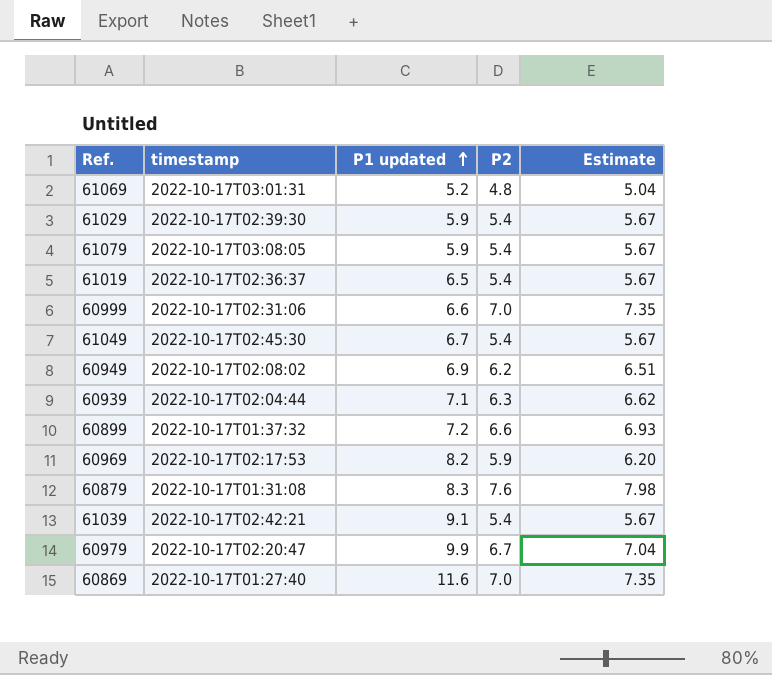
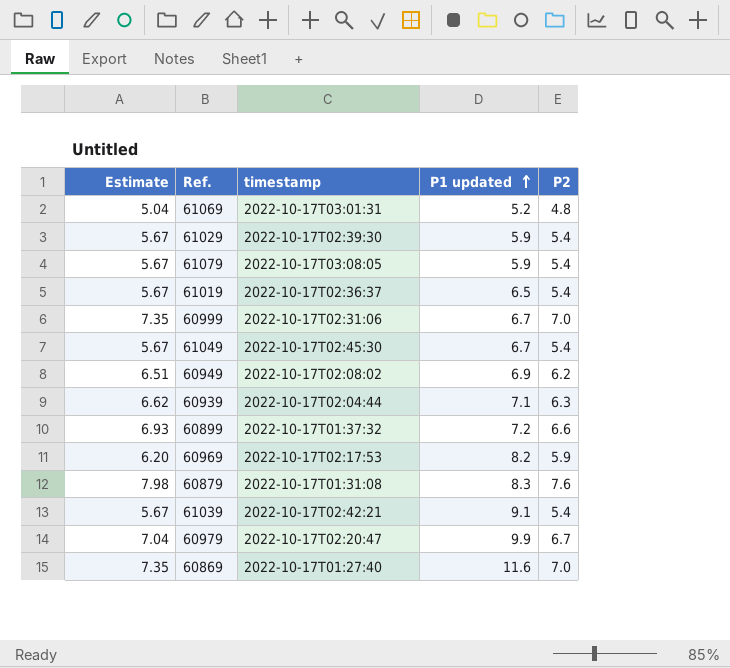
column Estimate | position: 5 -> 1
60999 | P1 updated: 6.6 -> 6.7

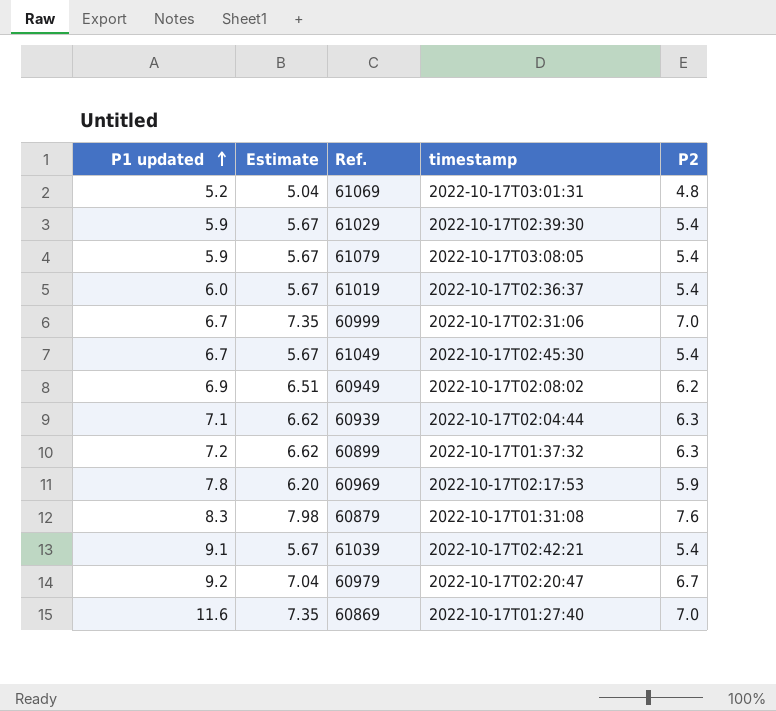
column P1 updated | position: 4 -> 1
61019 | P1 updated: 6.5 -> 6.0
60899 | Estimate: 6.93 -> 6.62
60899 | P2: 6.6 -> 6.3
60969 | P1 updated: 8.2 -> 7.8
60979 | P1 updated: 9.9 -> 9.2

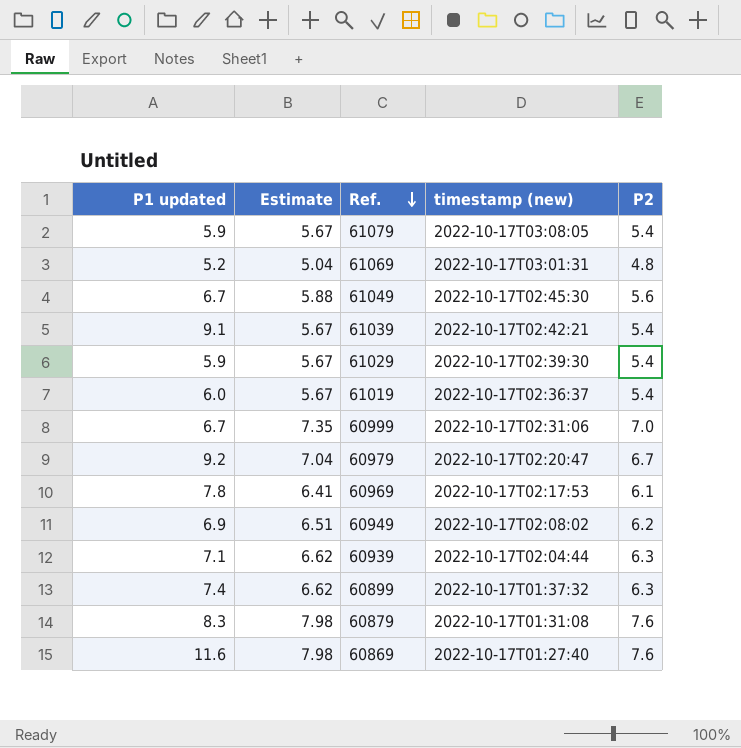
row order: P1 updated ascending -> Ref. descending
column name: timestamp -> timestamp (new)
61049 | Estimate: 5.67 -> 5.88
61049 | P2: 5.4 -> 5.6
60969 | Estimate: 6.20 -> 6.41
60969 | P2: 5.9 -> 6.1
60899 | P1 updated: 7.2 -> 7.4
60869 | Estimate: 7.35 -> 7.98
60869 | P2: 7.0 -> 7.6

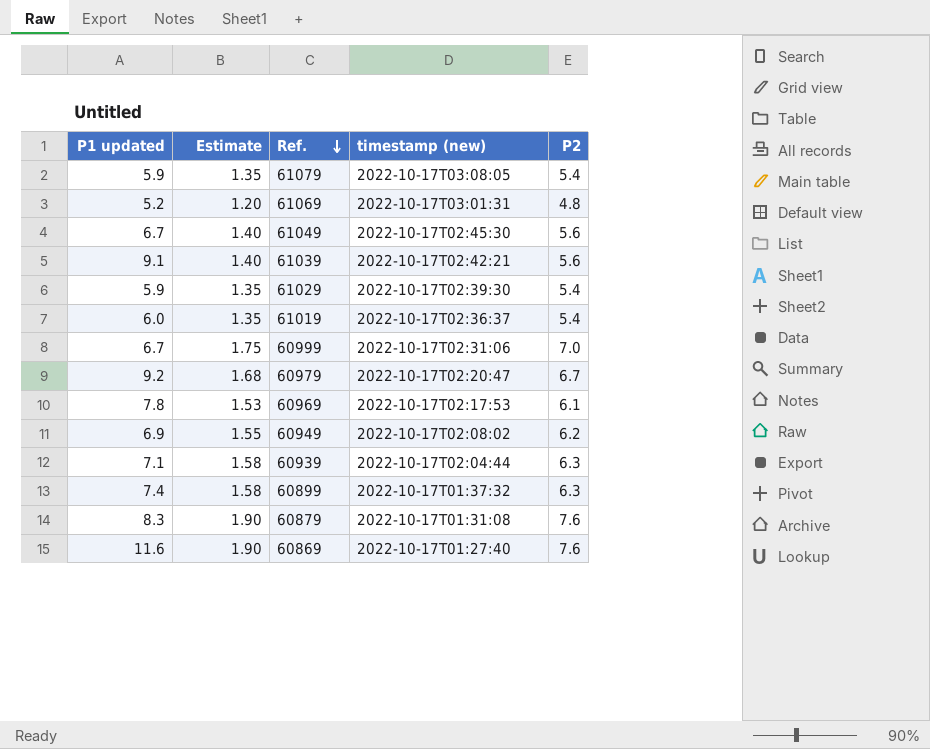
column Estimate | formula: [P2] * 1.05 -> [P2] * 0.25
61039 | P2: 5.4 -> 5.6

